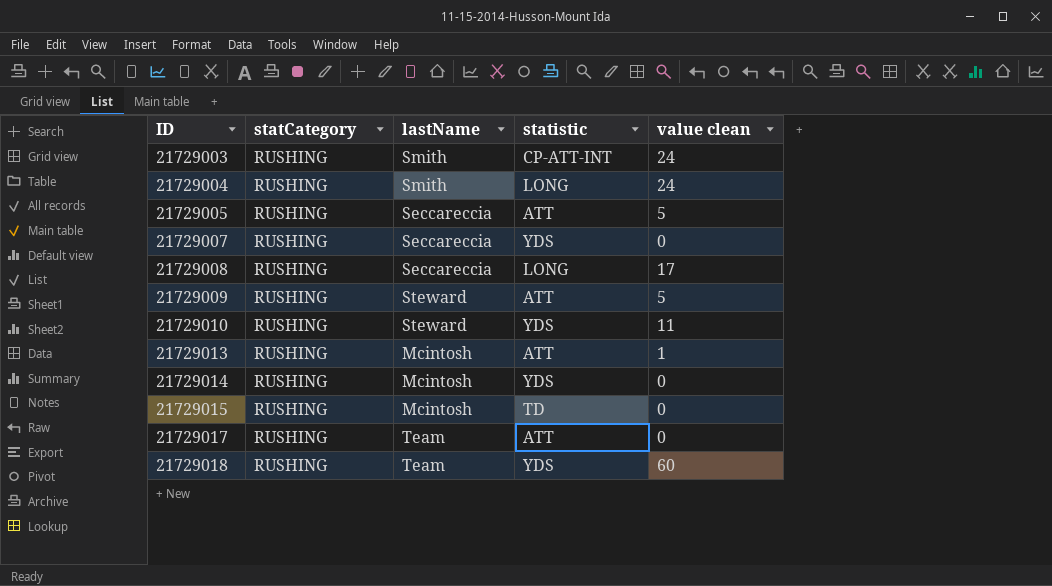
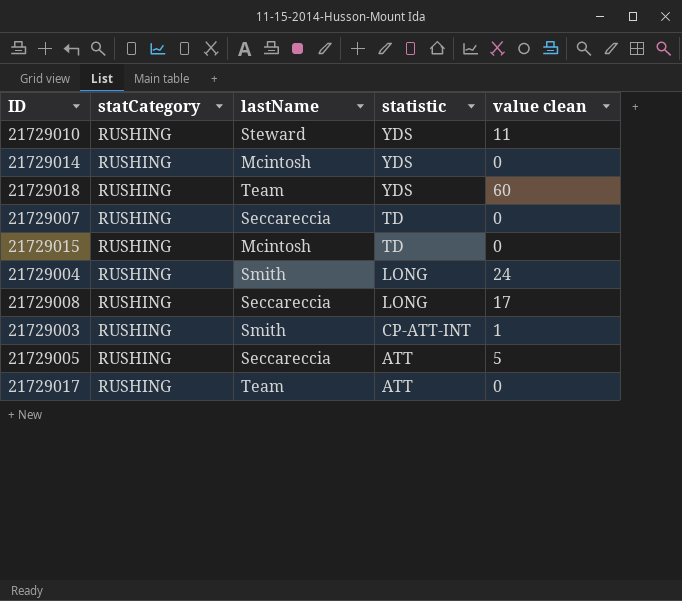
row order: ID ascending -> statistic descending
row 21729009: RUSHING | Steward | ATT | 5 -> none
row 21729013: RUSHING | Mcintosh | ATT | 1 -> none
21729007 | statistic: YDS -> TD
21729003 | value clean: 24 -> 1

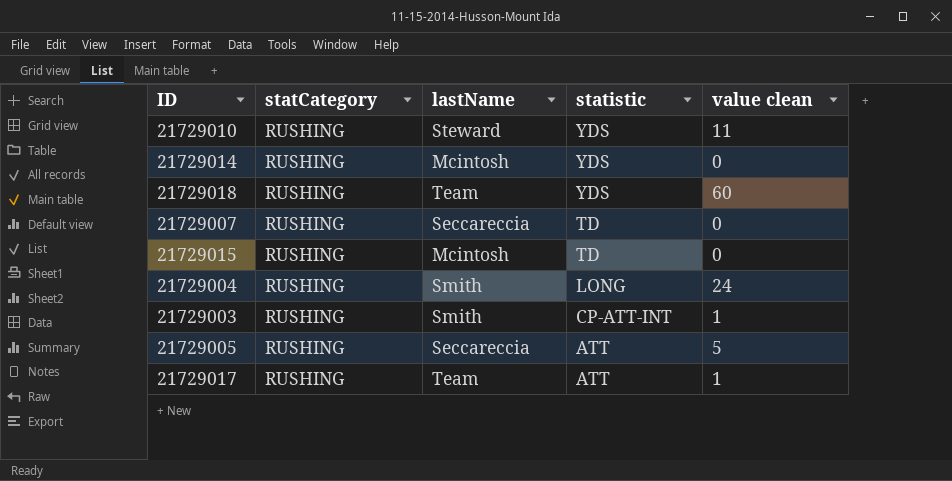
row 21729008: RUSHING | Seccareccia | LONG | 17 -> none
21729017 | value clean: 0 -> 1

